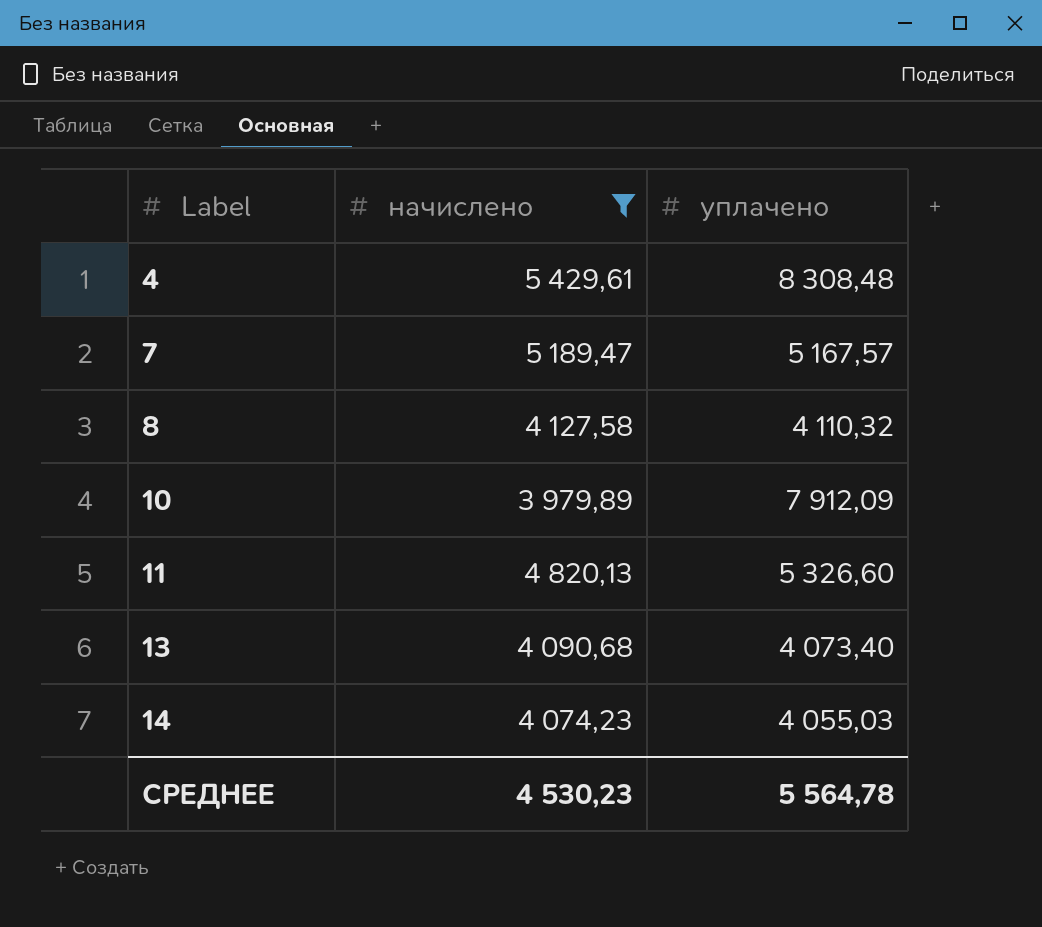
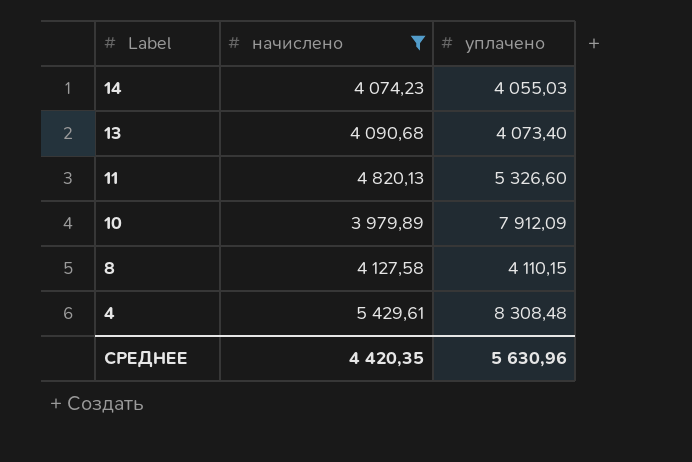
row order: Label ascending -> Label descending
row 7: 5 189,47 | 5 167,57 -> none
8 | уплачено: 4 110,32 -> 4 110,15
СРЕДНЕЕ | начислено: 4 530,23 -> 4 420,35
СРЕДНЕЕ | уплачено: 5 564,78 -> 5 630,96

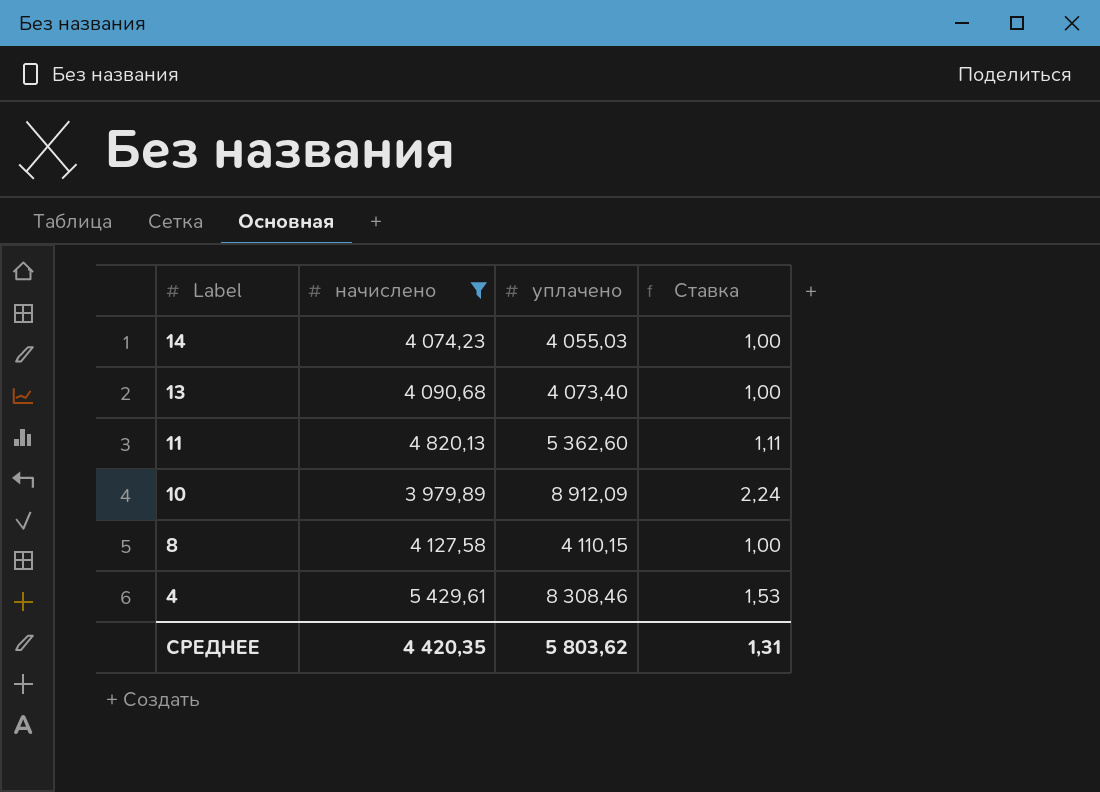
column Ставка | formula: none -> [уплачено] / [начислено]
11 | уплачено: 5 326,60 -> 5 362,60
10 | уплачено: 7 912,09 -> 8 912,09
4 | уплачено: 8 308,48 -> 8 308,46
СРЕДНЕЕ | уплачено: 5 630,96 -> 5 803,62

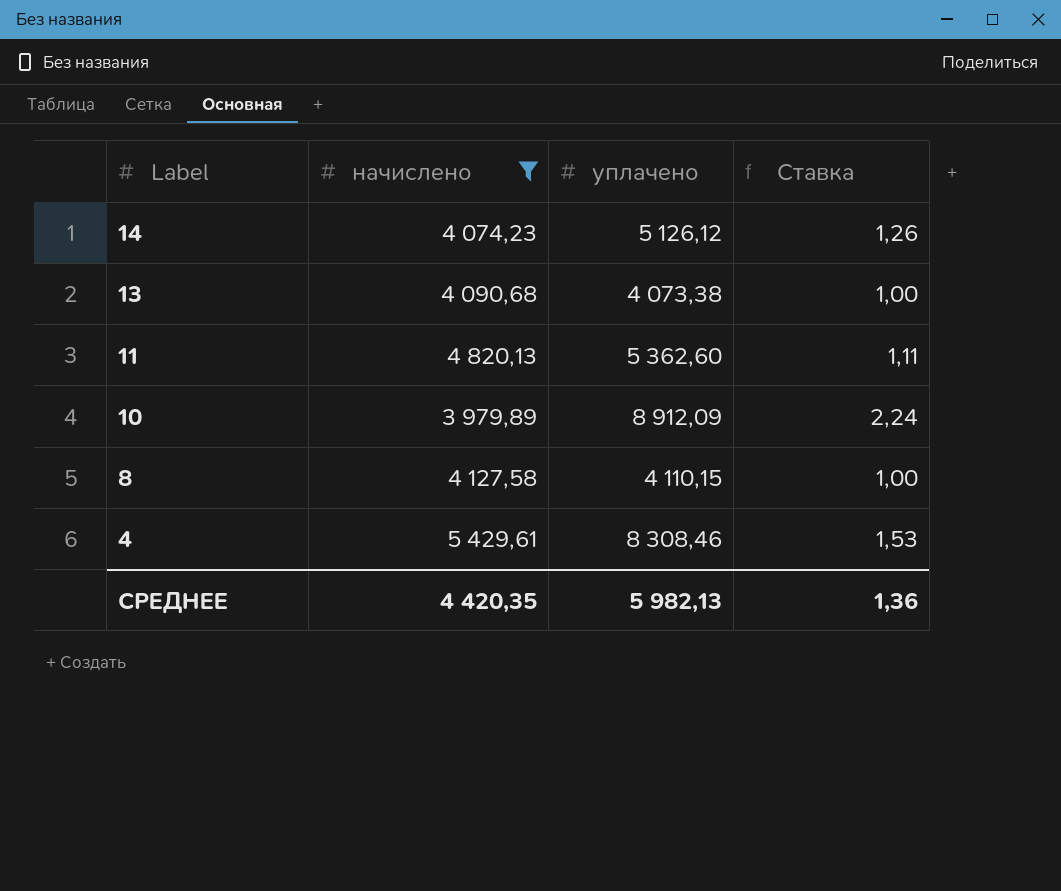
14 | уплачено: 4 055,03 -> 5 126,12
14 | Ставка: 1,00 -> 1,26
13 | уплачено: 4 073,40 -> 4 073,38
СРЕДНЕЕ | уплачено: 5 803,62 -> 5 982,13
СРЕДНЕЕ | Ставка: 1,31 -> 1,36

